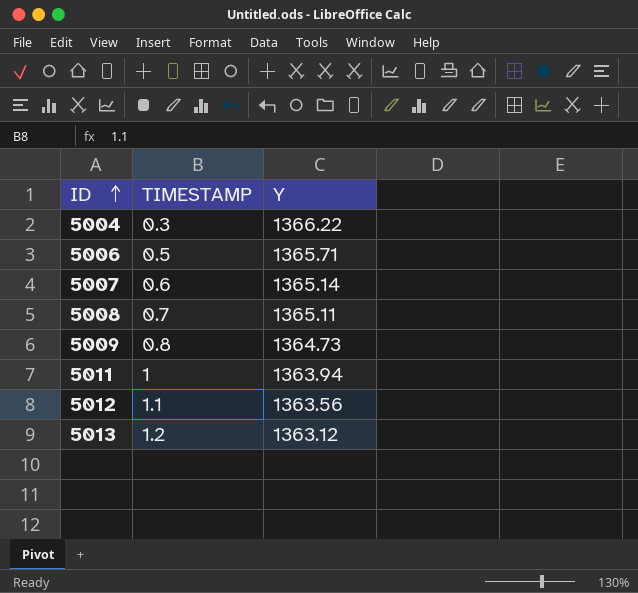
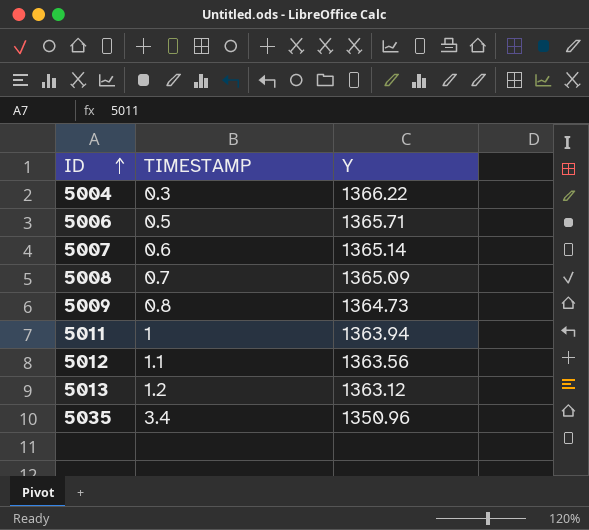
5008 | Y: 1365.11 -> 1365.09
row 5035: none -> 3.4 | 1350.96

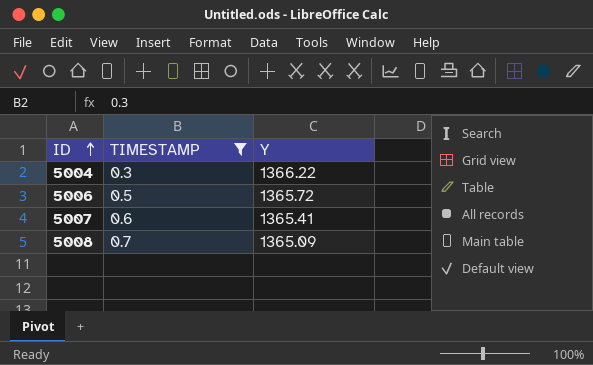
filter: none -> TIMESTAMP <= 0.7
5006 | Y: 1365.71 -> 1365.72
5007 | Y: 1365.14 -> 1365.41

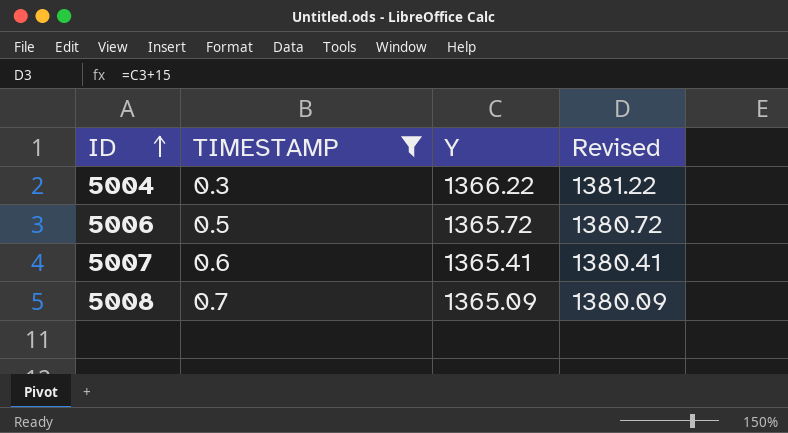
column Revised | formula: none -> [Y] + 15

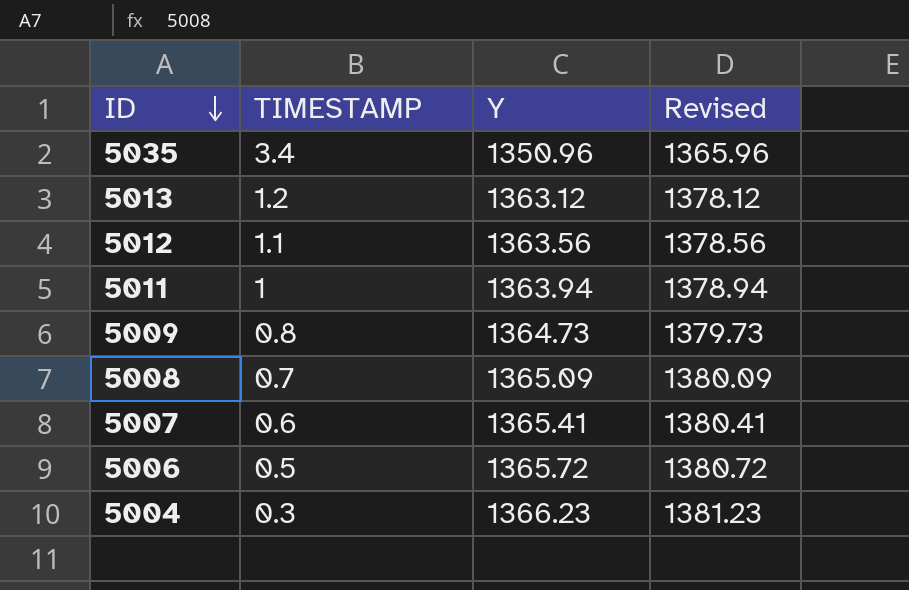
filter: TIMESTAMP <= 0.7 -> none
row order: ID ascending -> ID descending
5004 | Y: 1366.22 -> 1366.23
5004 | Revised: 1381.22 -> 1381.23

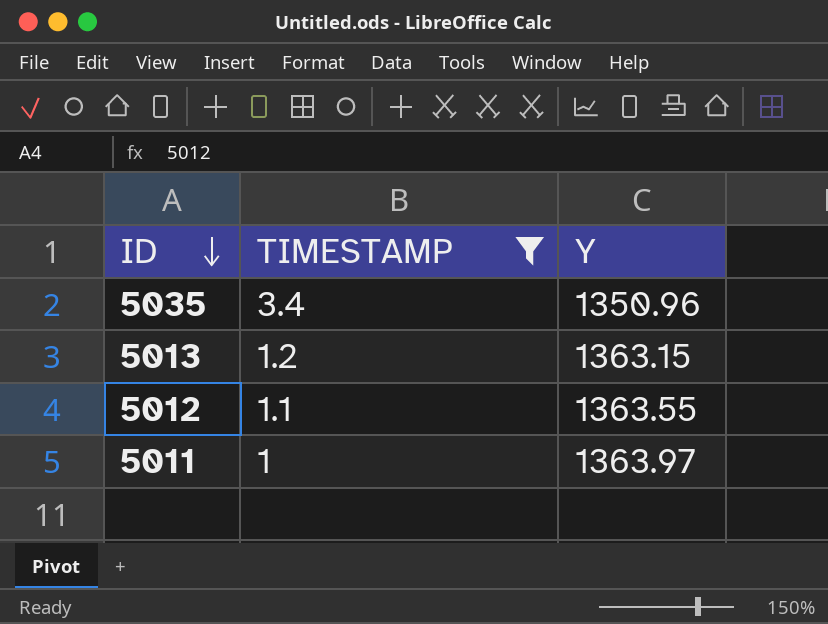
filter: none -> TIMESTAMP >= 1
column Revised | formula: [Y] + 15 -> none
5013 | Y: 1363.12 -> 1363.15
5012 | Y: 1363.56 -> 1363.55
5011 | Y: 1363.94 -> 1363.97

